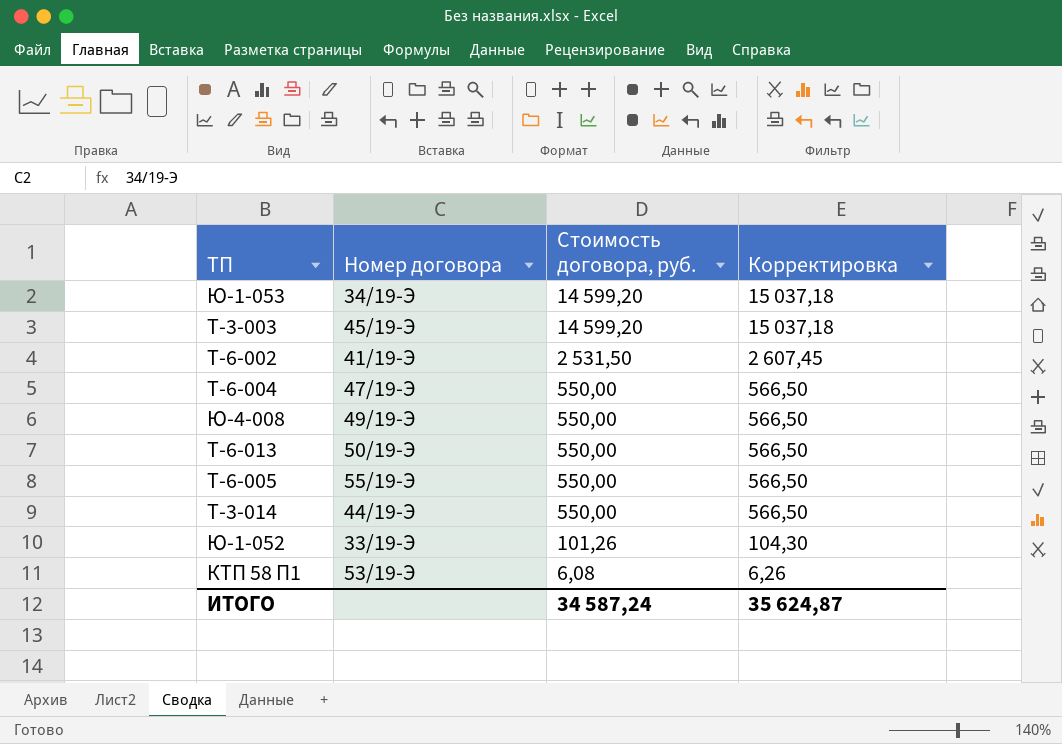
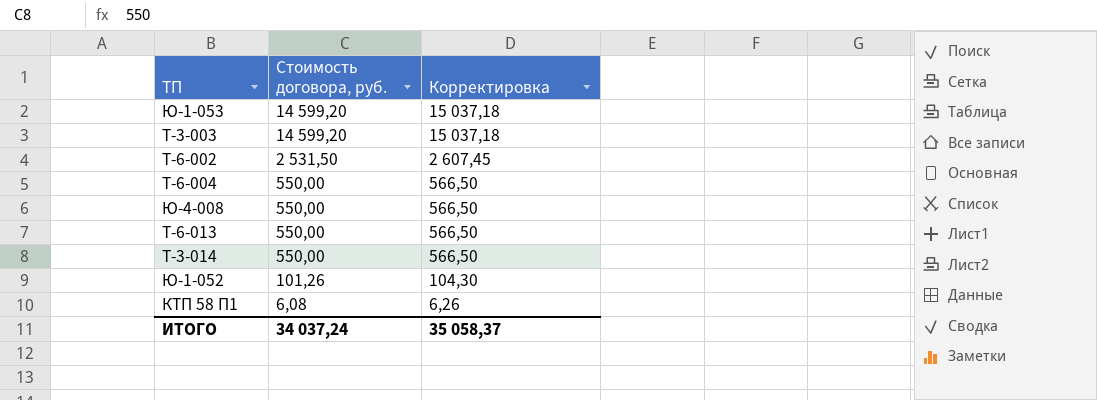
column Номер договора | position: 2 -> none
row Т-6-005: 55/19-Э | 550,00 | 566,50 -> none
ИТОГО | Стоимость договора, руб.: 34 587,24 -> 34 037,24
ИТОГО | Корректировка: 35 624,87 -> 35 058,37

